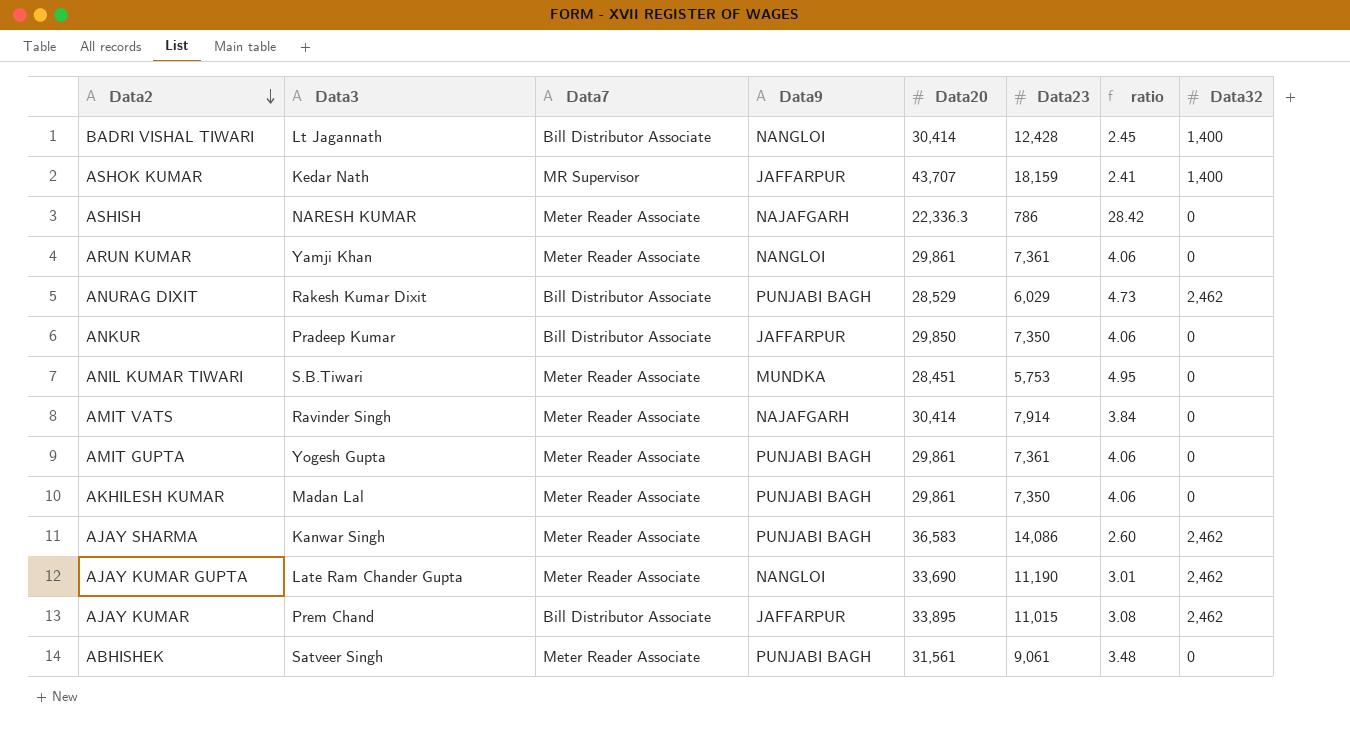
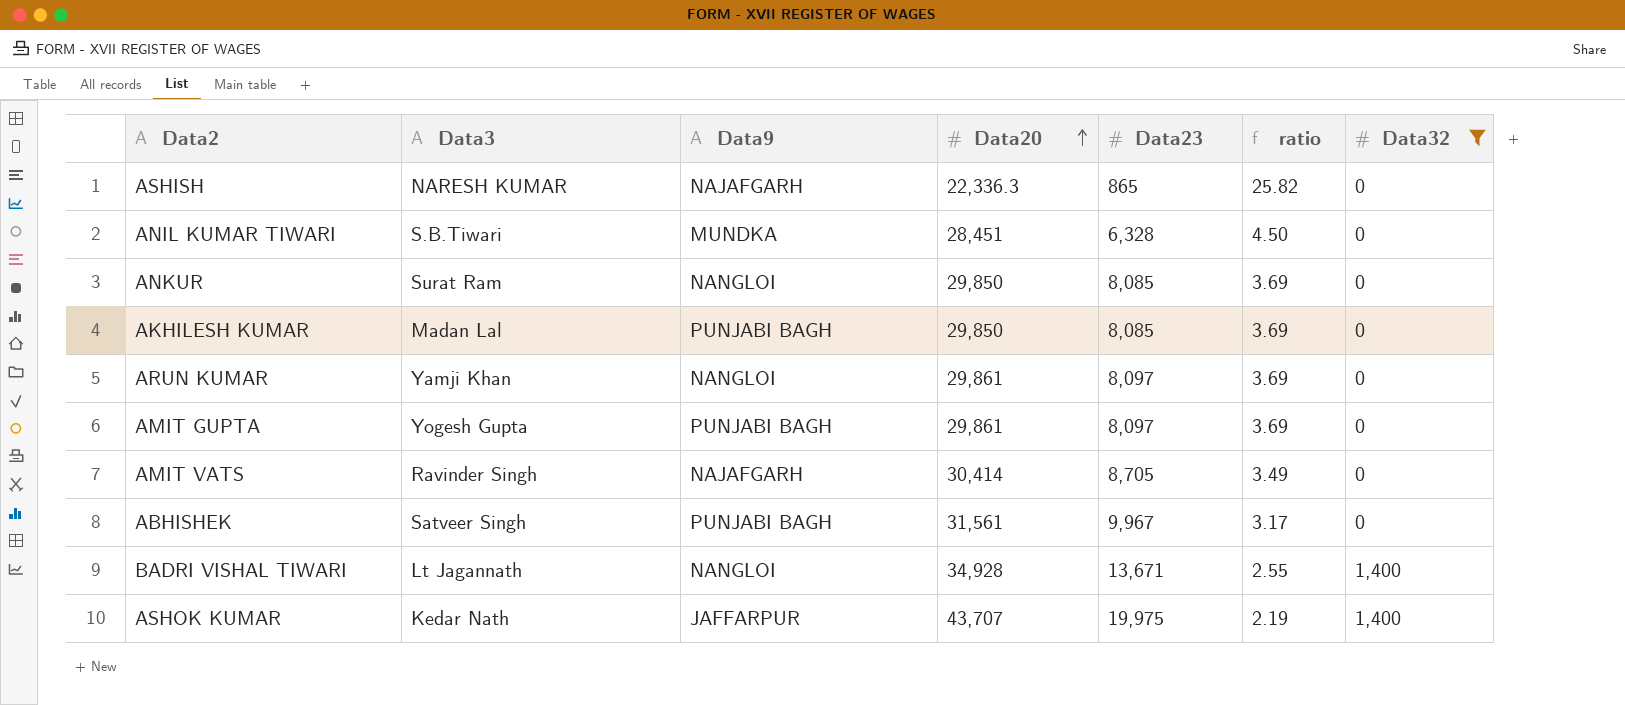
filter: none -> Data32 != 2,462
row order: Data2 descending -> Data20 ascending
column Data7 | position: 3 -> none
ASHISH | Data23: 786 -> 865
ASHISH | ratio: 28.42 -> 25.82
ANIL KUMAR TIWARI | Data23: 5,753 -> 6,328
ANIL KUMAR TIWARI | ratio: 4.95 -> 4.50
ANKUR | Data3: Pradeep Kumar -> Surat Ram
ANKUR | Data9: JAFFARPUR -> NANGLOI
ANKUR | Data23: 7,350 -> 8,085
ANKUR | ratio: 4.06 -> 3.69
AKHILESH KUMAR | Data20: 29,861 -> 29,850
AKHILESH KUMAR | Data23: 7,350 -> 8,085
AKHILESH KUMAR | ratio: 4.06 -> 3.69
ARUN KUMAR | Data23: 7,361 -> 8,097
ARUN KUMAR | ratio: 4.06 -> 3.69
AMIT GUPTA | Data23: 7,361 -> 8,097
AMIT GUPTA | ratio: 4.06 -> 3.69
AMIT VATS | Data23: 7,914 -> 8,705
AMIT VATS | ratio: 3.84 -> 3.49
ABHISHEK | Data23: 9,061 -> 9,967
ABHISHEK | ratio: 3.48 -> 3.17
BADRI VISHAL TIWARI | Data20: 30,414 -> 34,928
BADRI VISHAL TIWARI | Data23: 12,428 -> 13,671
BADRI VISHAL TIWARI | ratio: 2.45 -> 2.55
ASHOK KUMAR | Data23: 18,159 -> 19,975
ASHOK KUMAR | ratio: 2.41 -> 2.19

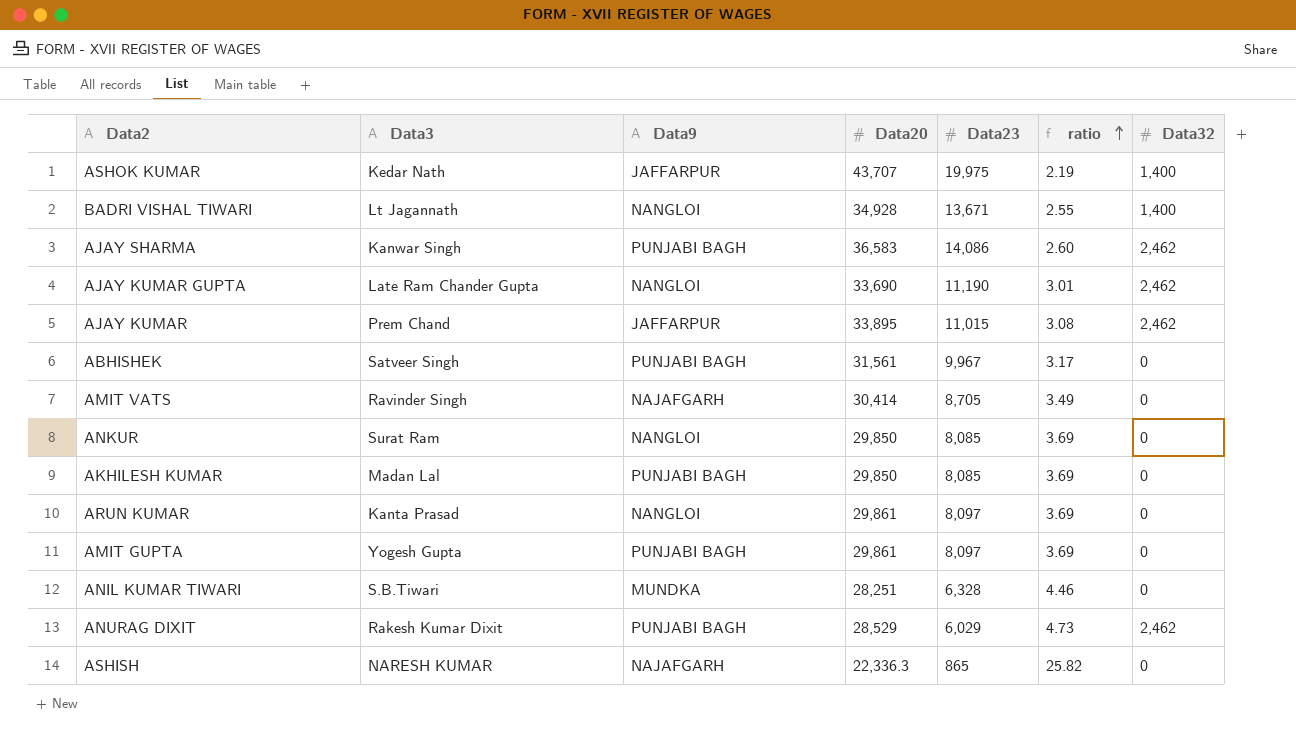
filter: Data32 != 2,462 -> none
row order: Data20 ascending -> ratio ascending
ARUN KUMAR | Data3: Yamji Khan -> Kanta Prasad
ANIL KUMAR TIWARI | Data20: 28,451 -> 28,251
ANIL KUMAR TIWARI | ratio: 4.50 -> 4.46

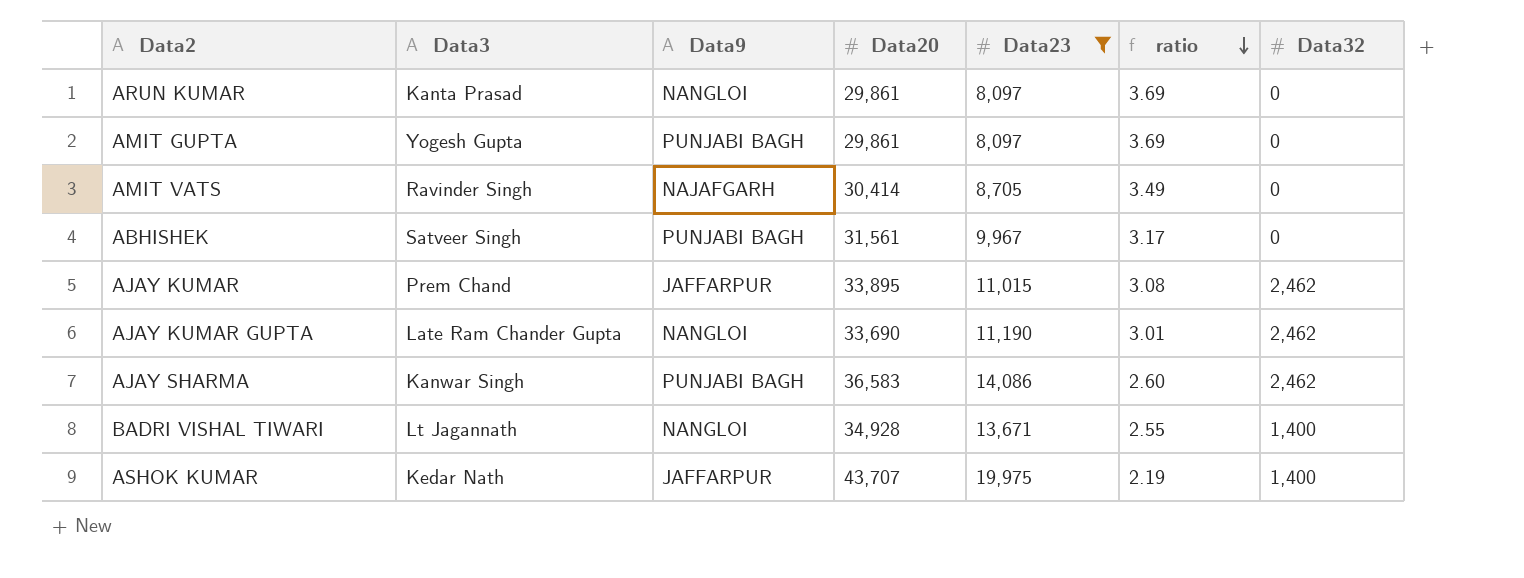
filter: none -> Data23 >= 8,097
row order: ratio ascending -> ratio descending

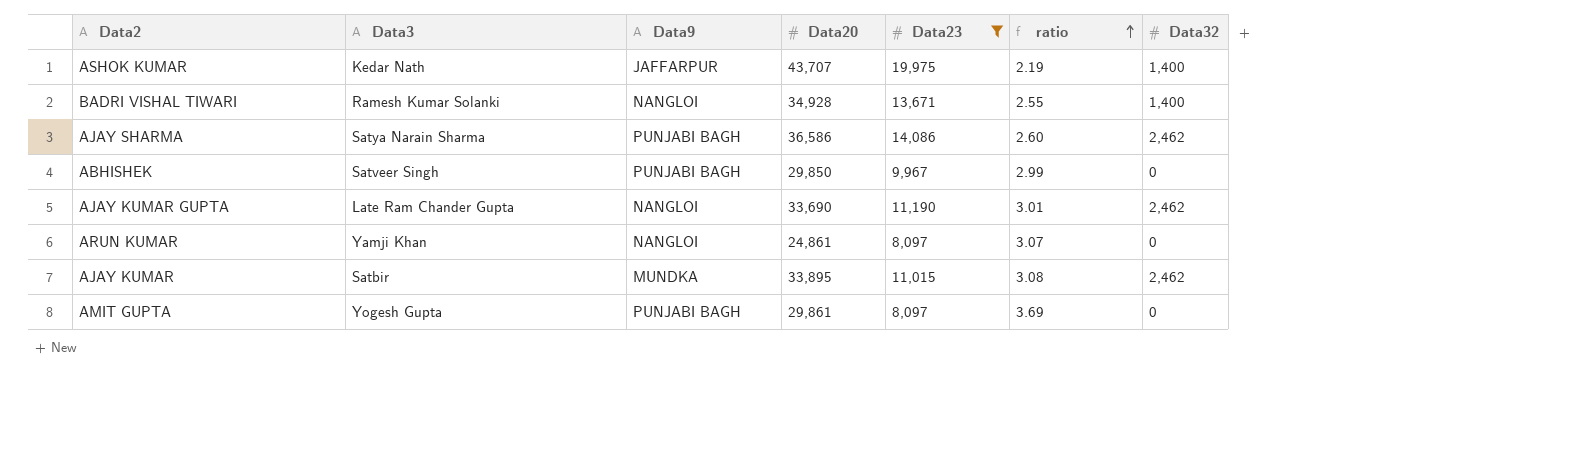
row order: ratio descending -> ratio ascending
row AMIT VATS: Ravinder Singh | NAJAFGARH | 30,414 | 8,705 | 3.49 | 0 -> none
BADRI VISHAL TIWARI | Data3: Lt Jagannath -> Ramesh Kumar Solanki
AJAY SHARMA | Data3: Kanwar Singh -> Satya Narain Sharma
AJAY SHARMA | Data20: 36,583 -> 36,586
ABHISHEK | Data20: 31,561 -> 29,850
ABHISHEK | ratio: 3.17 -> 2.99
ARUN KUMAR | Data3: Kanta Prasad -> Yamji Khan
ARUN KUMAR | Data20: 29,861 -> 24,861
ARUN KUMAR | ratio: 3.69 -> 3.07
AJAY KUMAR | Data3: Prem Chand -> Satbir
AJAY KUMAR | Data9: JAFFARPUR -> MUNDKA

